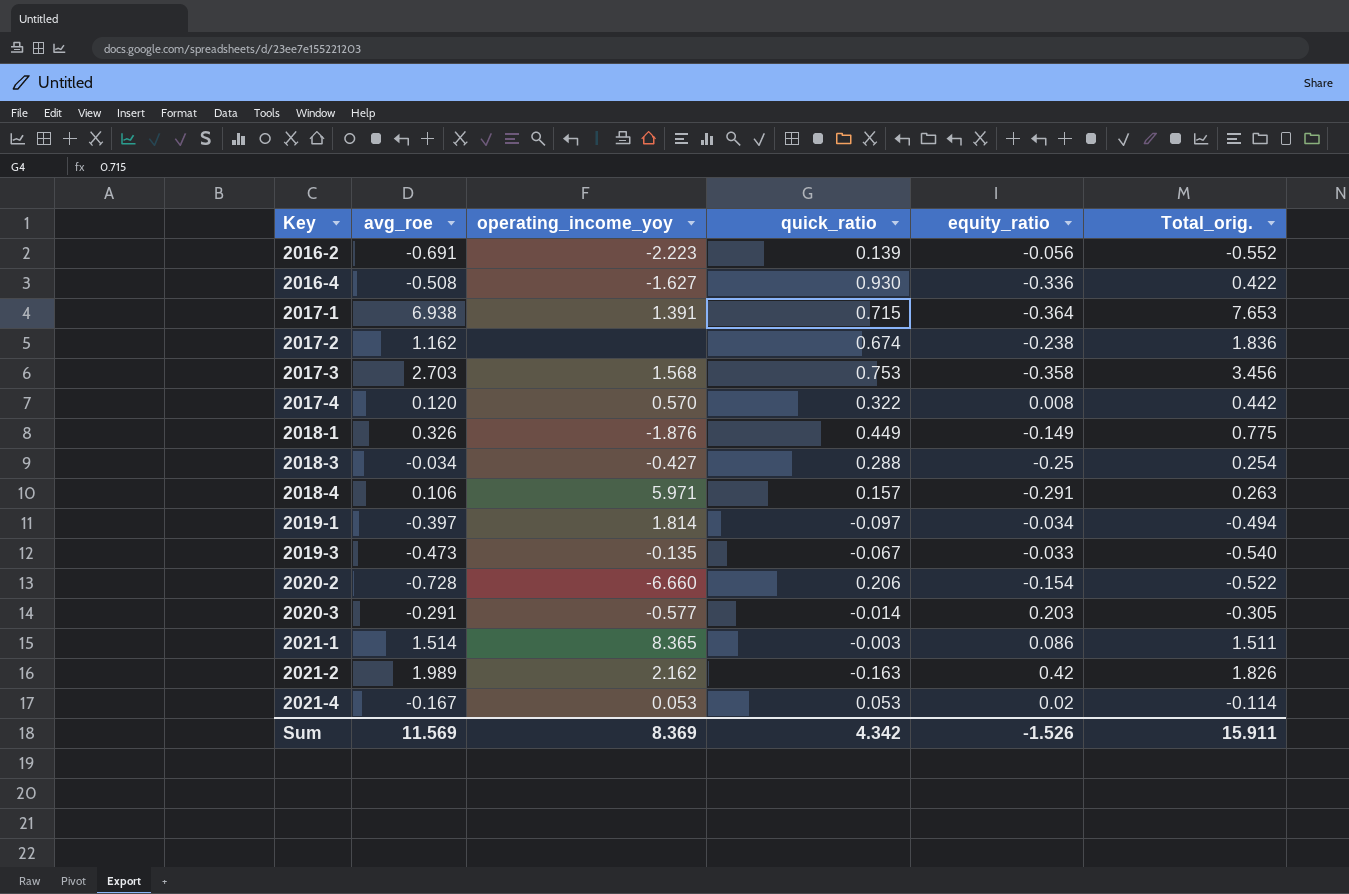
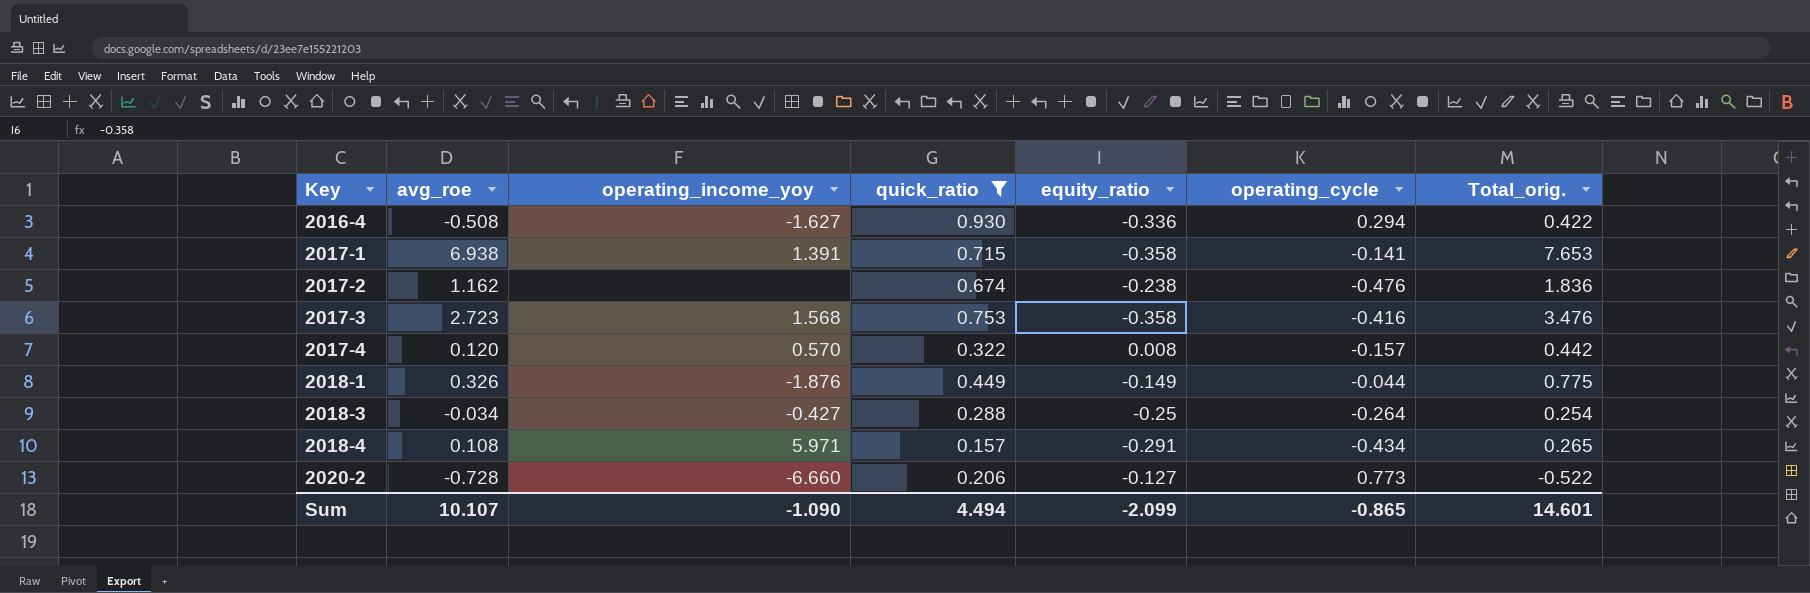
filter: none -> quick_ratio >= 0.157
column operating_cycle | position: none -> 6
2017-1 | equity_ratio: -0.364 -> -0.358
2017-3 | avg_roe: 2.703 -> 2.723
2017-3 | Total_orig.: 3.456 -> 3.476
2018-4 | avg_roe: 0.106 -> 0.108
2018-4 | Total_orig.: 0.263 -> 0.265
2020-2 | equity_ratio: -0.154 -> -0.127
Sum | avg_roe: 11.569 -> 10.107
Sum | operating_income_yoy: 8.369 -> -1.090
Sum | quick_ratio: 4.342 -> 4.494
Sum | equity_ratio: -1.526 -> -2.099
Sum | Total_orig.: 15.911 -> 14.601

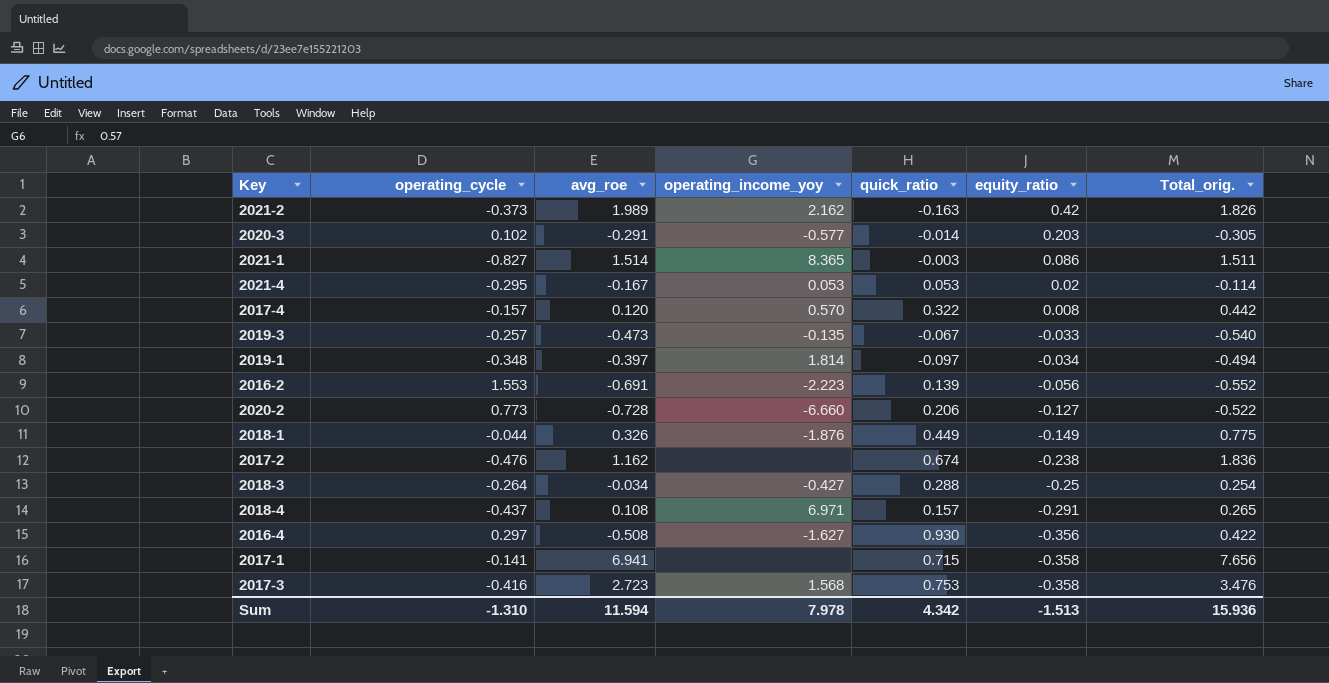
filter: quick_ratio >= 0.157 -> none
row order: Key ascending -> equity_ratio descending
column operating_cycle | position: 6 -> 2
2018-4 | operating_cycle: -0.434 -> -0.437
2018-4 | operating_income_yoy: 5.971 -> 6.971
2016-4 | operating_cycle: 0.294 -> 0.297
2016-4 | equity_ratio: -0.336 -> -0.356
2017-1 | avg_roe: 6.938 -> 6.941
2017-1 | operating_income_yoy: 1.391 -> none
2017-1 | Total_orig.: 7.653 -> 7.656
Sum | operating_cycle: -0.865 -> -1.310
Sum | avg_roe: 10.107 -> 11.594
Sum | operating_income_yoy: -1.090 -> 7.978
Sum | quick_ratio: 4.494 -> 4.342
Sum | equity_ratio: -2.099 -> -1.513
Sum | Total_orig.: 14.601 -> 15.936

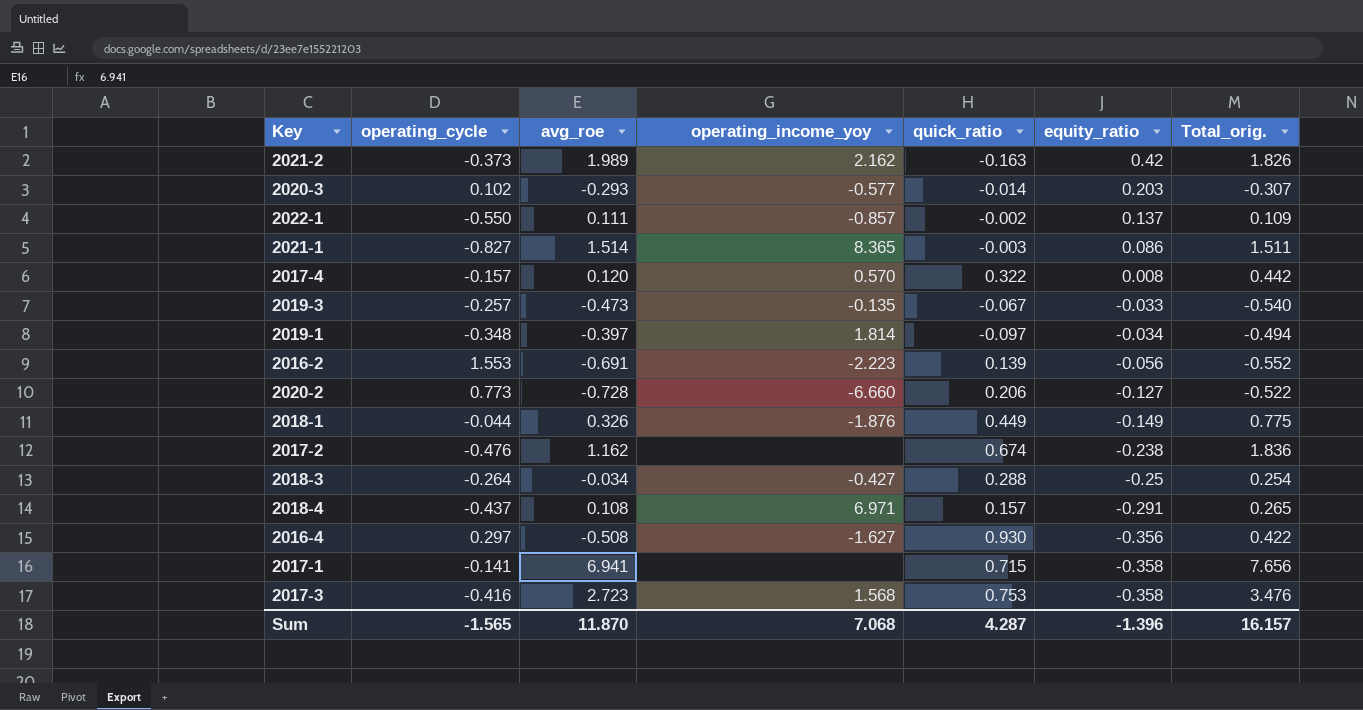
row 2021-4: -0.295 | -0.167 | 0.053 | 0.053 | 0.02 | -0.114 -> none
2020-3 | avg_roe: -0.291 -> -0.293
2020-3 | Total_orig.: -0.305 -> -0.307
row 2022-1: none -> -0.550 | 0.111 | -0.857 | -0.002 | 0.137 | 0.109
Sum | operating_cycle: -1.310 -> -1.565
Sum | avg_roe: 11.594 -> 11.870
Sum | operating_income_yoy: 7.978 -> 7.068
Sum | quick_ratio: 4.342 -> 4.287
Sum | equity_ratio: -1.513 -> -1.396
Sum | Total_orig.: 15.936 -> 16.157

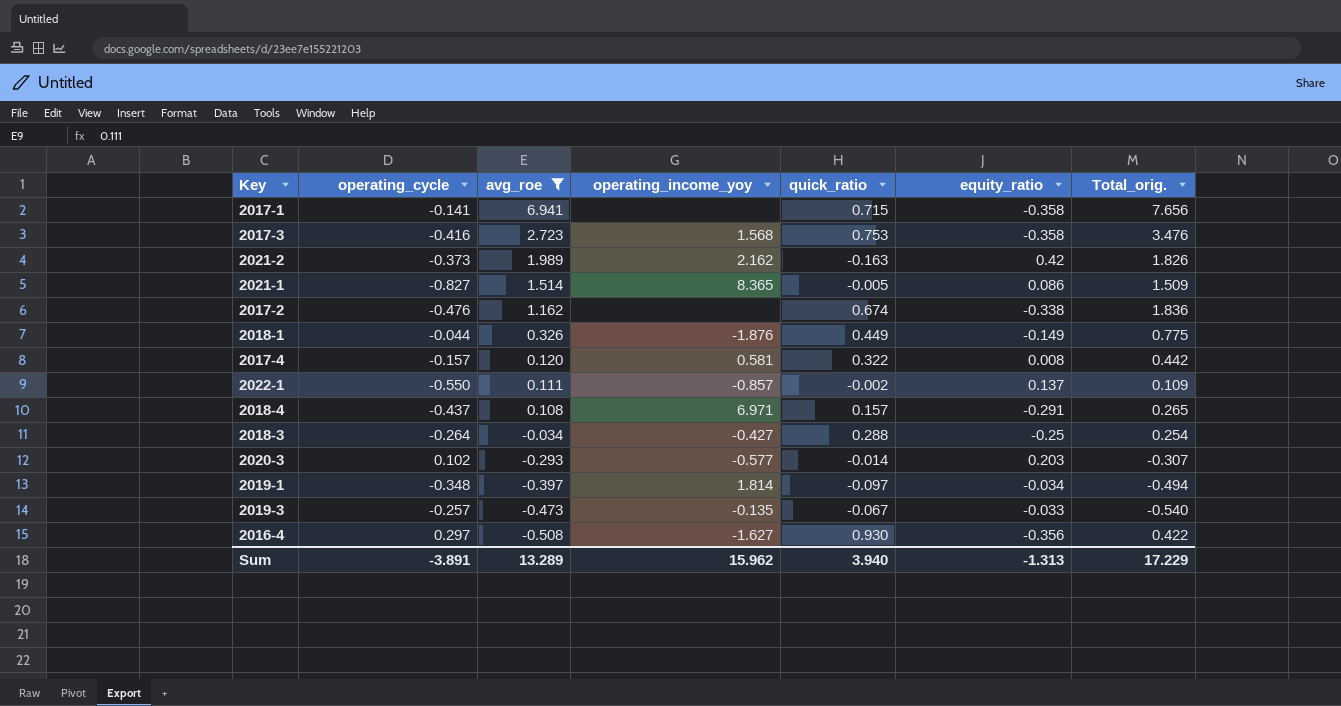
filter: none -> avg_roe >= -0.508
row order: equity_ratio descending -> avg_roe descending
2021-1 | quick_ratio: -0.003 -> -0.005
2021-1 | Total_orig.: 1.511 -> 1.509
2017-2 | equity_ratio: -0.238 -> -0.338
2017-4 | operating_income_yoy: 0.570 -> 0.581
Sum | operating_cycle: -1.565 -> -3.891
Sum | avg_roe: 11.870 -> 13.289
Sum | operating_income_yoy: 7.068 -> 15.962
Sum | quick_ratio: 4.287 -> 3.940
Sum | equity_ratio: -1.396 -> -1.313
Sum | Total_orig.: 16.157 -> 17.229

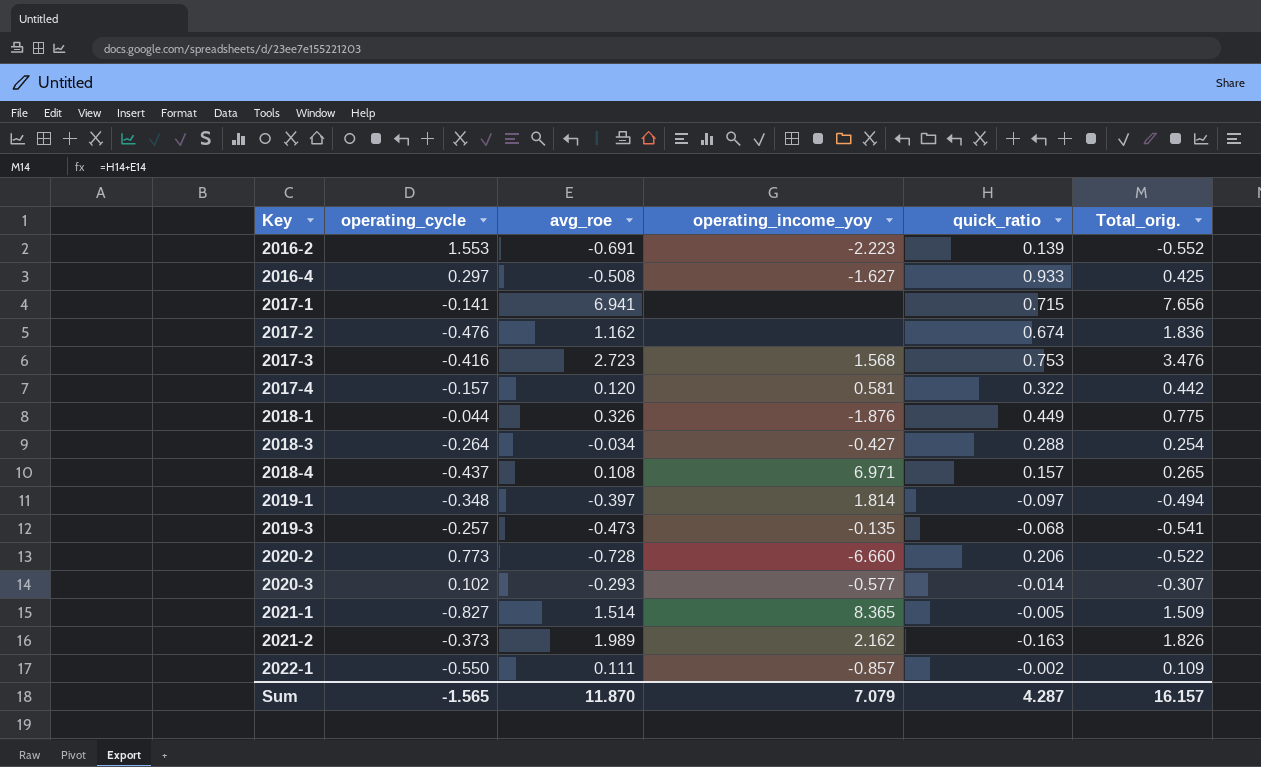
filter: avg_roe >= -0.508 -> none
row order: avg_roe descending -> Key ascending
column equity_ratio | position: 6 -> none
2016-4 | quick_ratio: 0.930 -> 0.933
2016-4 | Total_orig.: 0.422 -> 0.425
2019-3 | quick_ratio: -0.067 -> -0.068
2019-3 | Total_orig.: -0.540 -> -0.541
Sum | operating_cycle: -3.891 -> -1.565
Sum | avg_roe: 13.289 -> 11.870
Sum | operating_income_yoy: 15.962 -> 7.079
Sum | quick_ratio: 3.940 -> 4.287
Sum | Total_orig.: 17.229 -> 16.157

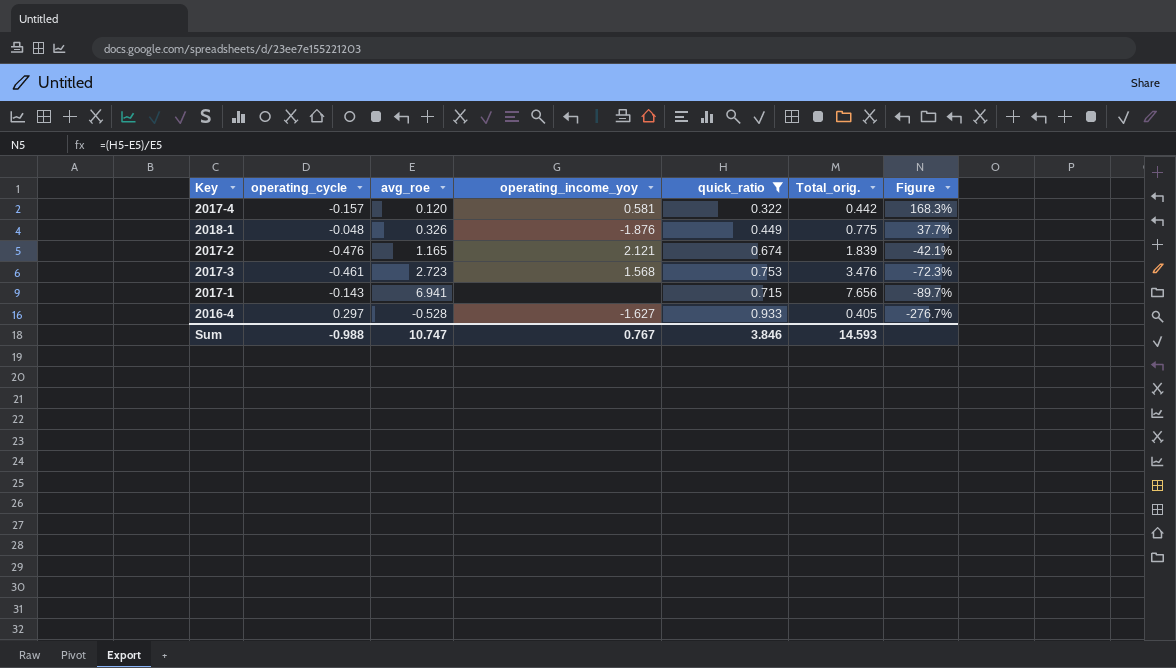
filter: none -> quick_ratio >= 0.322
row order: Key ascending -> Figure descending
column Figure | formula: none -> ([quick_ratio] - [avg_roe]) / [avg_roe]
2018-1 | operating_cycle: -0.044 -> -0.048
2017-2 | avg_roe: 1.162 -> 1.165
2017-2 | operating_income_yoy: none -> 2.121
2017-2 | Total_orig.: 1.836 -> 1.839
2017-3 | operating_cycle: -0.416 -> -0.461
2017-1 | operating_cycle: -0.141 -> -0.143
2016-4 | avg_roe: -0.508 -> -0.528
2016-4 | Total_orig.: 0.425 -> 0.405
Sum | operating_cycle: -1.565 -> -0.988
Sum | avg_roe: 11.870 -> 10.747
Sum | operating_income_yoy: 7.079 -> 0.767
Sum | quick_ratio: 4.287 -> 3.846
Sum | Total_orig.: 16.157 -> 14.593

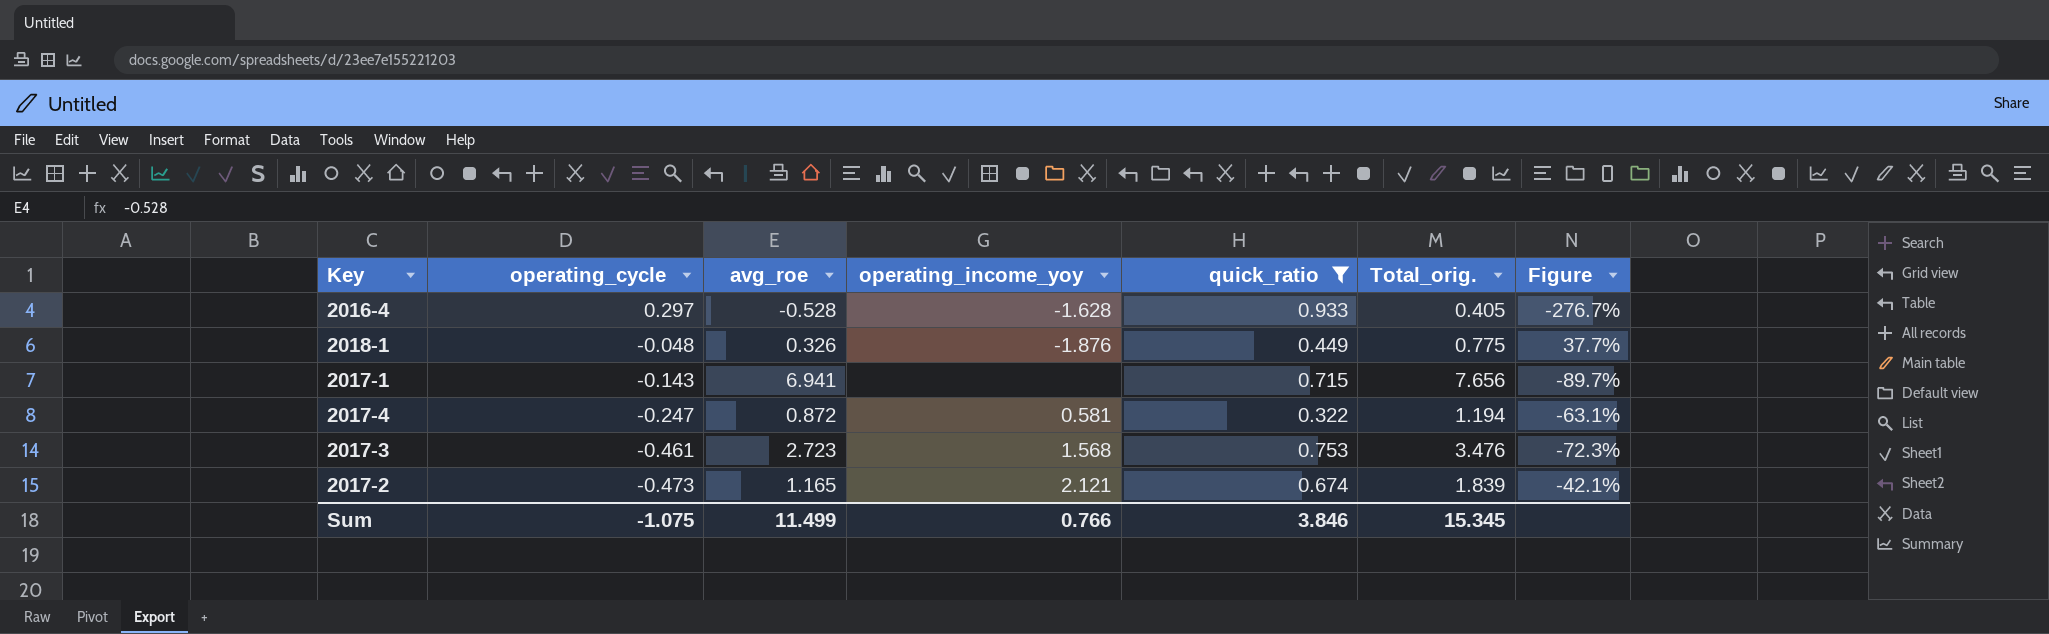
row order: Figure descending -> operating_cycle descending
2016-4 | operating_income_yoy: -1.627 -> -1.628
2017-4 | operating_cycle: -0.157 -> -0.247
2017-4 | avg_roe: 0.120 -> 0.872
2017-4 | Total_orig.: 0.442 -> 1.194
2017-4 | Figure: 168.3% -> -63.1%
2017-2 | operating_cycle: -0.476 -> -0.473
Sum | operating_cycle: -0.988 -> -1.075
Sum | avg_roe: 10.747 -> 11.499
Sum | operating_income_yoy: 0.767 -> 0.766
Sum | Total_orig.: 14.593 -> 15.345

